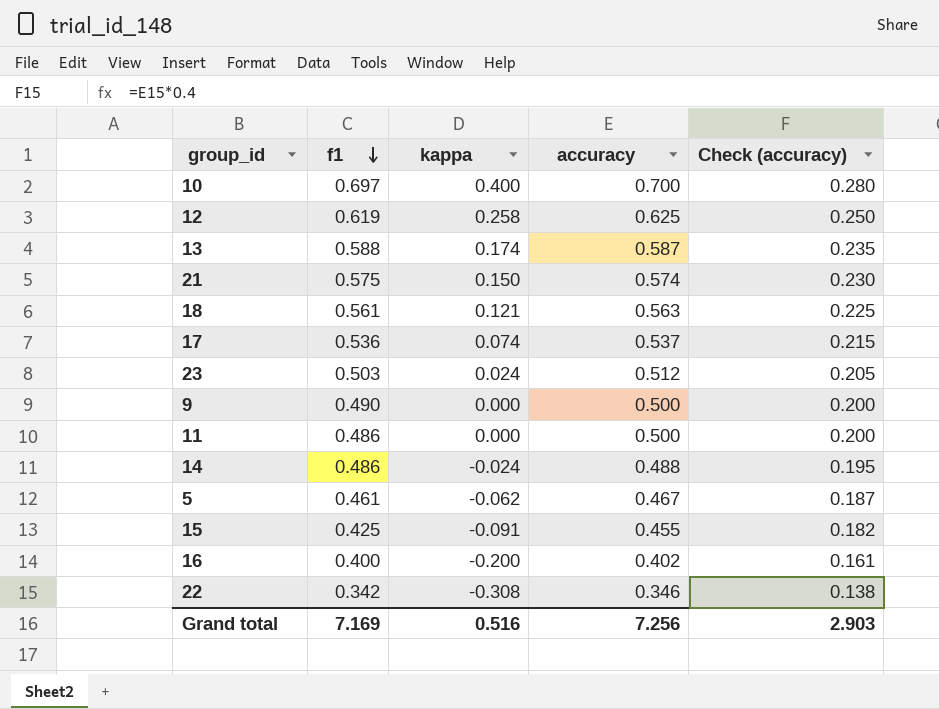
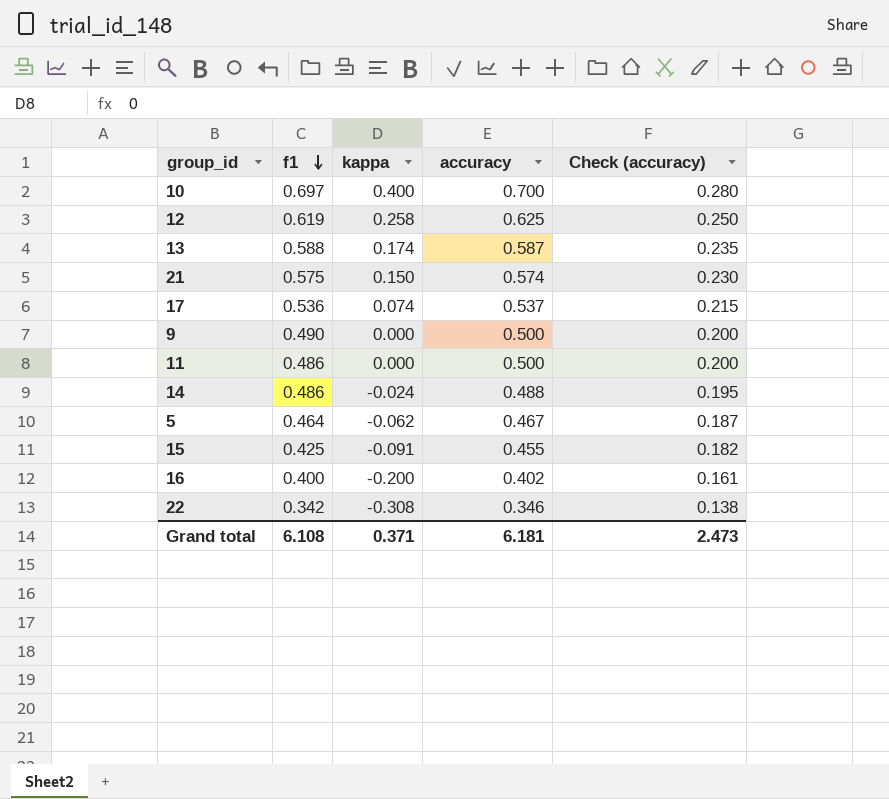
row 18: 0.561 | 0.121 | 0.563 | 0.225 -> none
row 23: 0.503 | 0.024 | 0.512 | 0.205 -> none
5 | f1: 0.461 -> 0.464
Grand total | f1: 7.169 -> 6.108
Grand total | kappa: 0.516 -> 0.371
Grand total | accuracy: 7.256 -> 6.181
Grand total | Check (accuracy): 2.903 -> 2.473

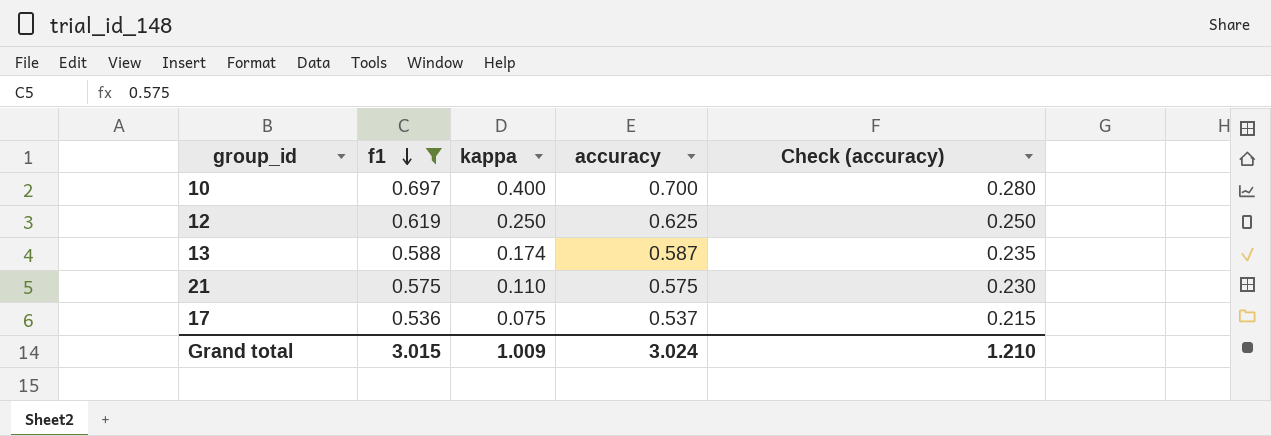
filter: none -> f1 >= 0.536
12 | kappa: 0.258 -> 0.250
21 | kappa: 0.150 -> 0.110
21 | accuracy: 0.574 -> 0.575
17 | kappa: 0.074 -> 0.075
Grand total | f1: 6.108 -> 3.015
Grand total | kappa: 0.371 -> 1.009
Grand total | accuracy: 6.181 -> 3.024
Grand total | Check (accuracy): 2.473 -> 1.210

